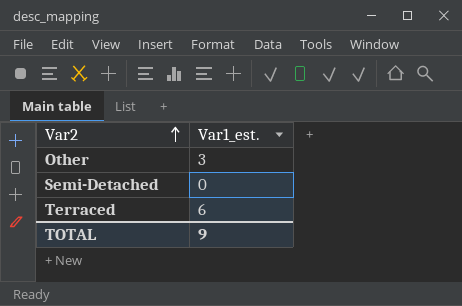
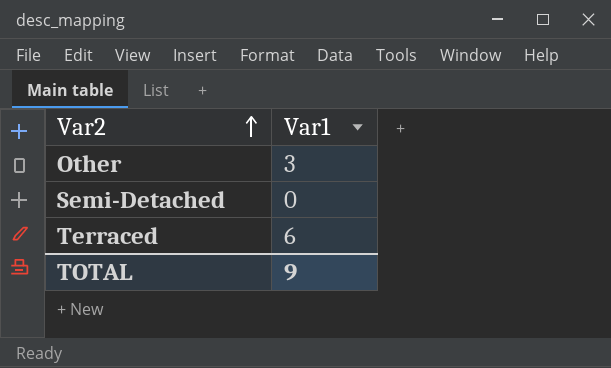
column name: Var1_est. -> Var1

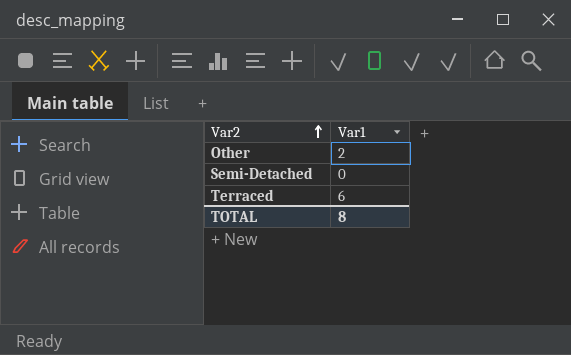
Other | Var1: 3 -> 2
TOTAL | Var1: 9 -> 8

